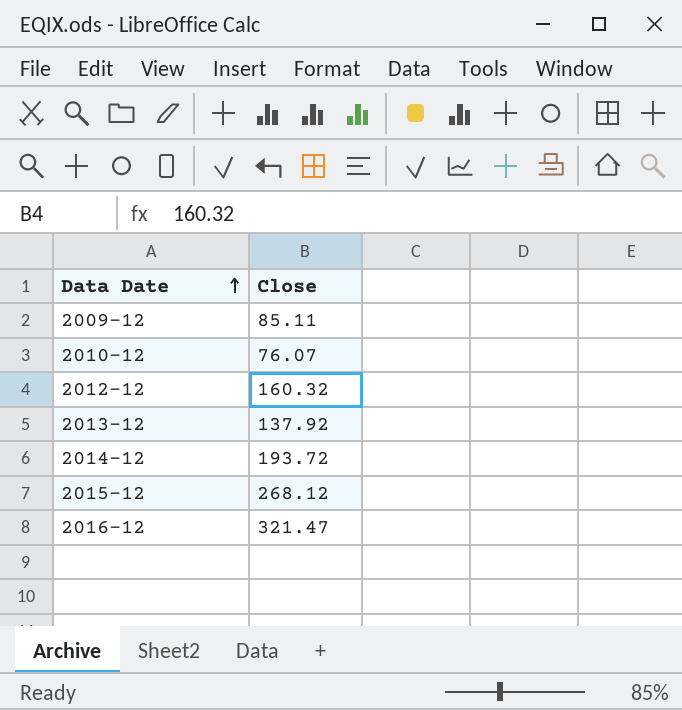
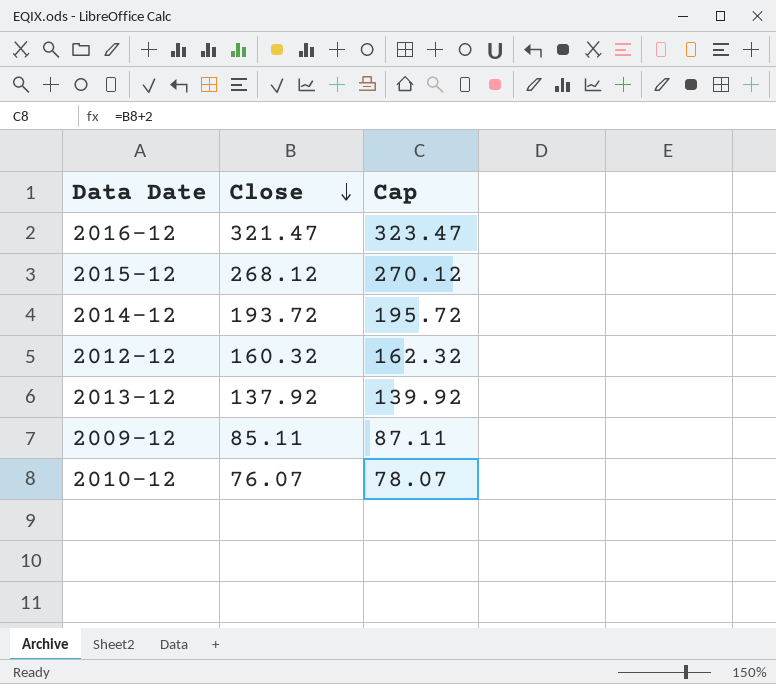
row order: Data Date ascending -> Close descending
column Cap | formula: none -> [Close] + 2

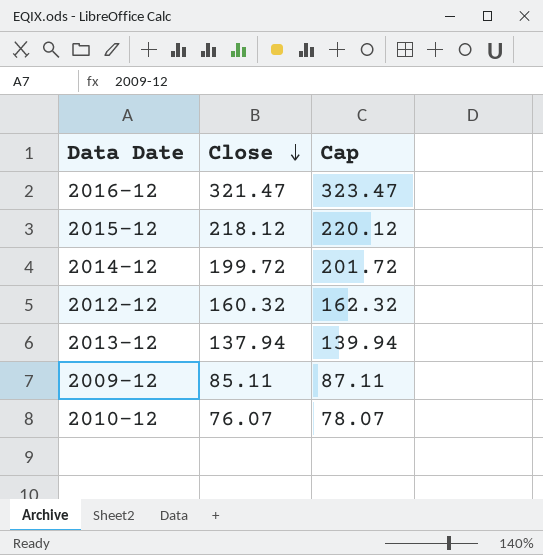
2015-12 | Close: 268.12 -> 218.12
2015-12 | Cap: 270.12 -> 220.12
2014-12 | Close: 193.72 -> 199.72
2014-12 | Cap: 195.72 -> 201.72
2013-12 | Close: 137.92 -> 137.94
2013-12 | Cap: 139.92 -> 139.94

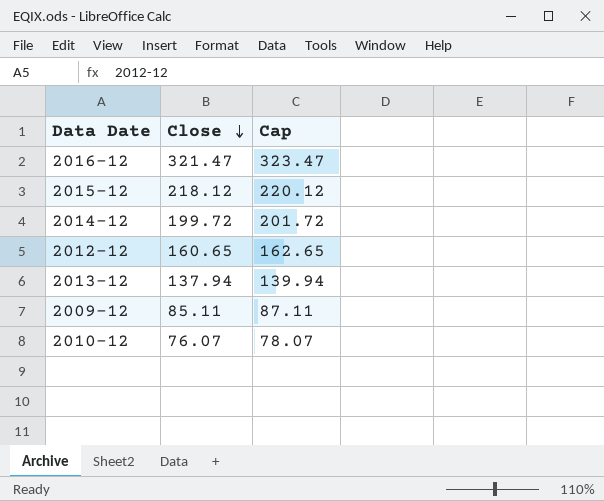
2012-12 | Close: 160.32 -> 160.65
2012-12 | Cap: 162.32 -> 162.65

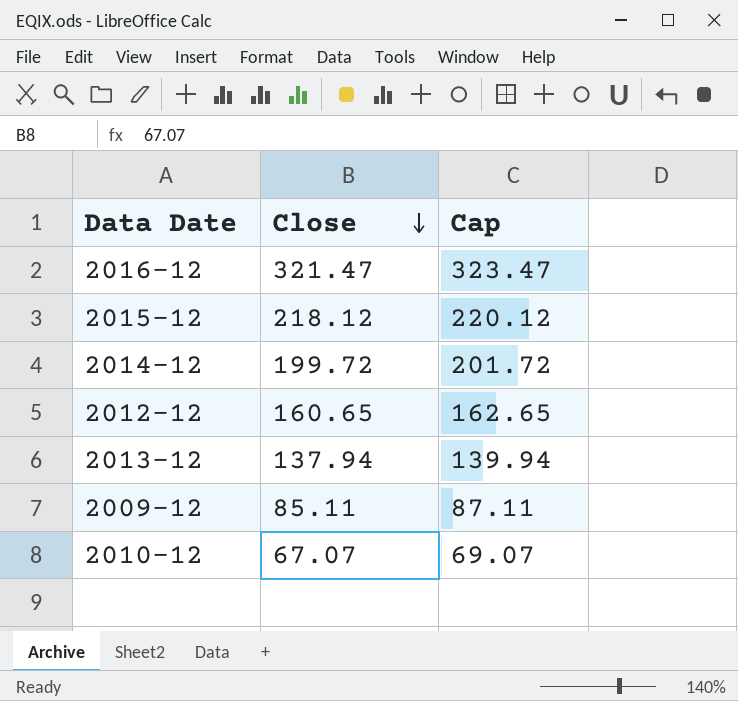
2010-12 | Close: 76.07 -> 67.07
2010-12 | Cap: 78.07 -> 69.07

